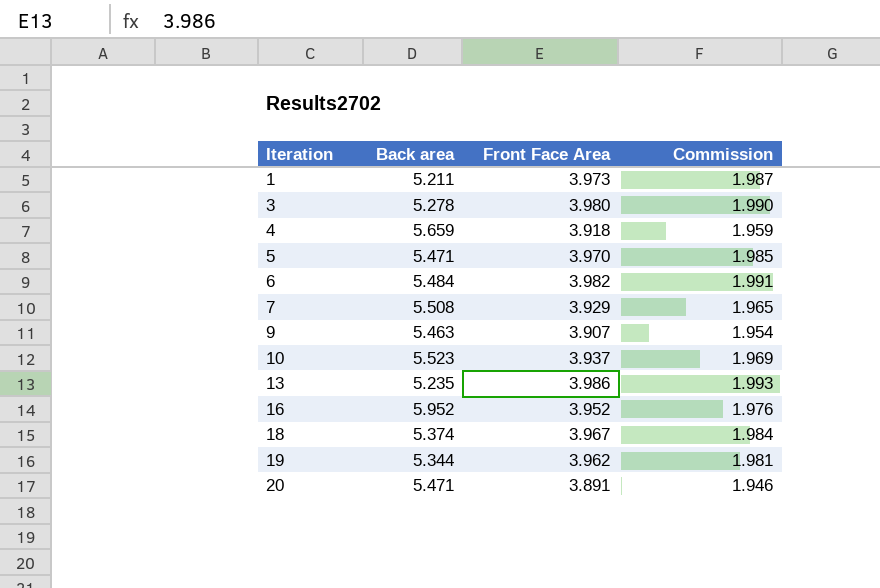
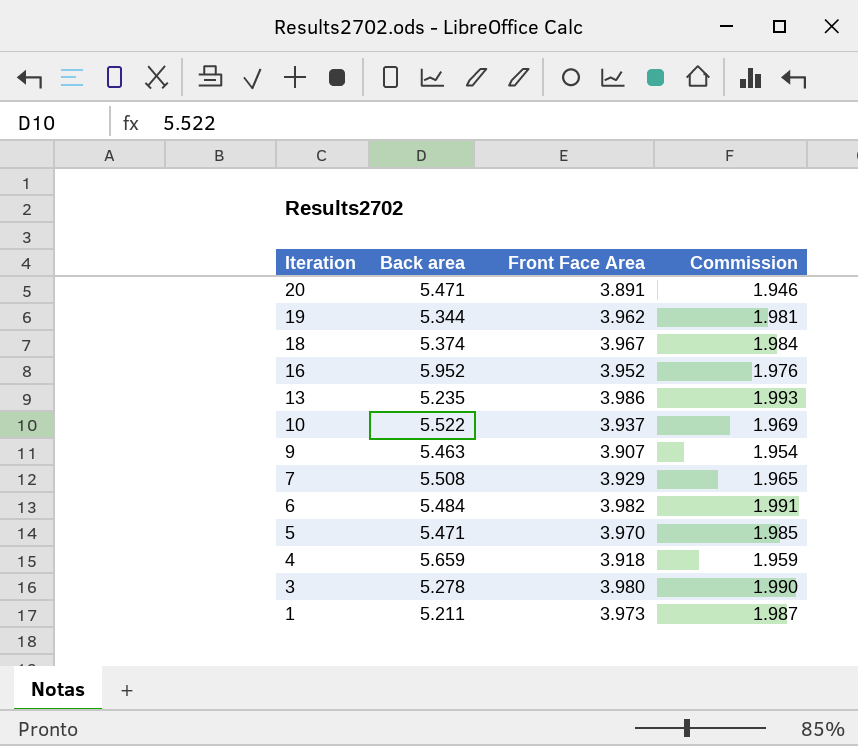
row order: Iteration ascending -> Iteration descending
10 | Back area: 5.523 -> 5.522

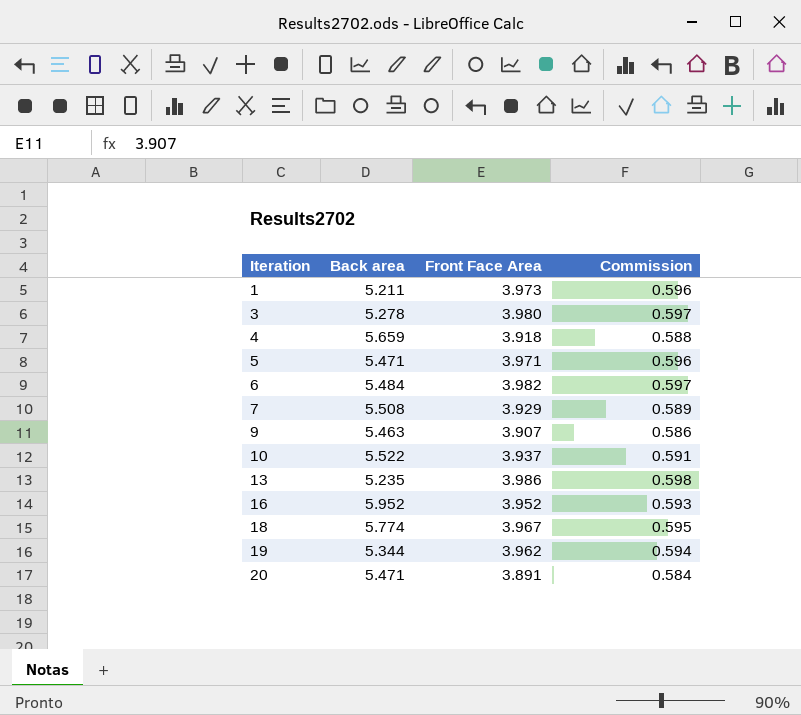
row order: Iteration descending -> Iteration ascending
column Commission | formula: [Front Face Area] * 0.5 -> [Front Face Area] * 0.15
5 | Front Face Area: 3.970 -> 3.971
18 | Back area: 5.374 -> 5.774

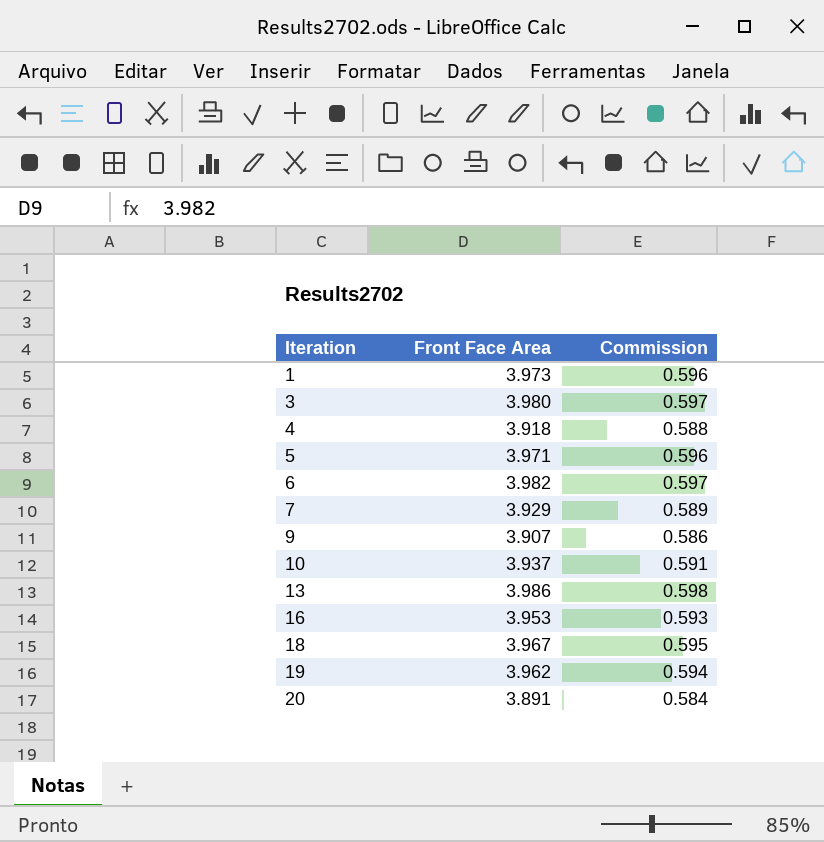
column Back area | position: 2 -> none
16 | Front Face Area: 3.952 -> 3.953

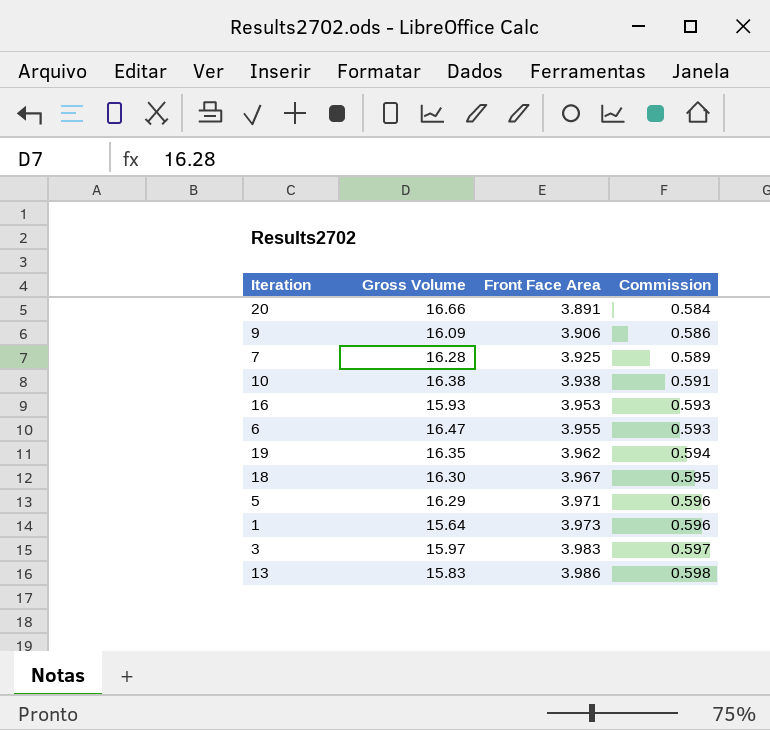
row order: Iteration ascending -> Front Face Area ascending
column Gross Volume | position: none -> 2
row 4: 3.918 | 0.588 -> none
9 | Front Face Area: 3.907 -> 3.906
7 | Front Face Area: 3.929 -> 3.925
10 | Front Face Area: 3.937 -> 3.938
6 | Front Face Area: 3.982 -> 3.955
6 | Commission: 0.597 -> 0.593
3 | Front Face Area: 3.980 -> 3.983

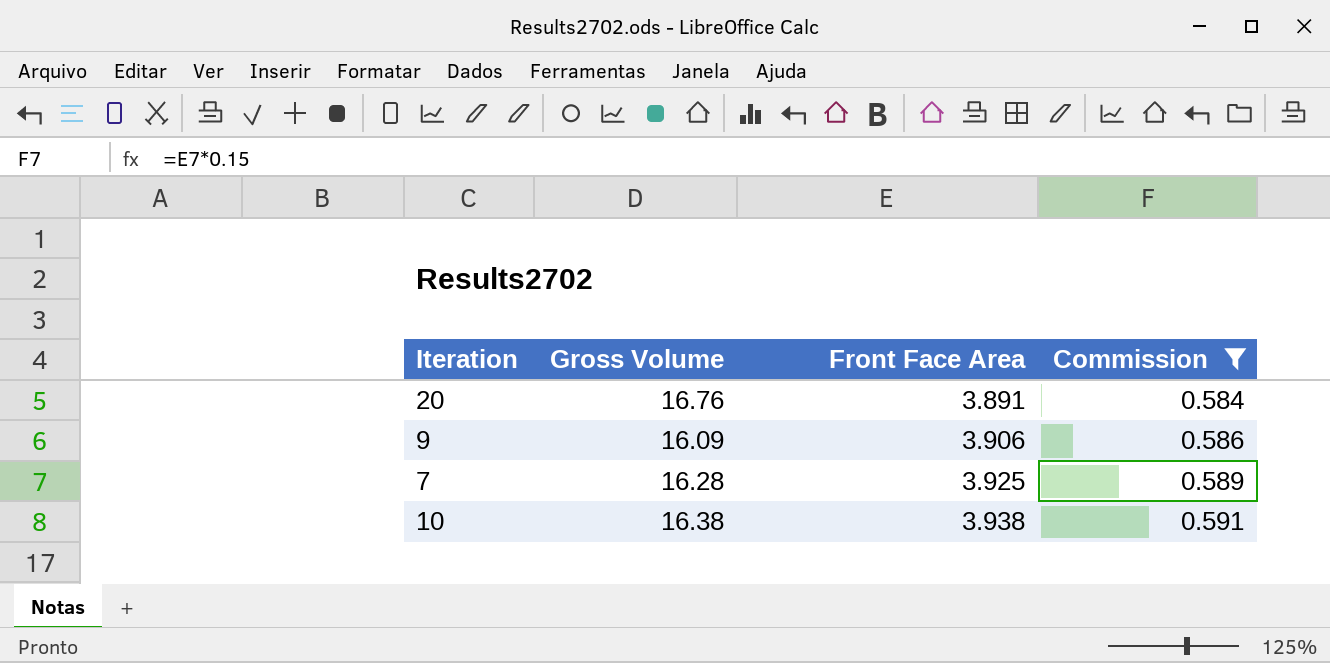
filter: none -> Commission <= 0.591
20 | Gross Volume: 16.66 -> 16.76

